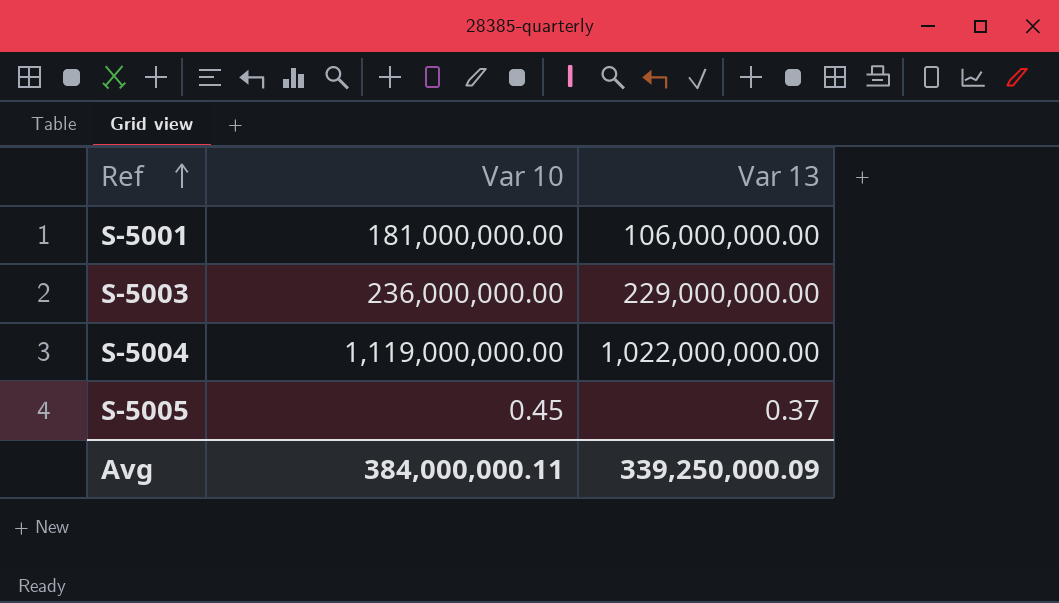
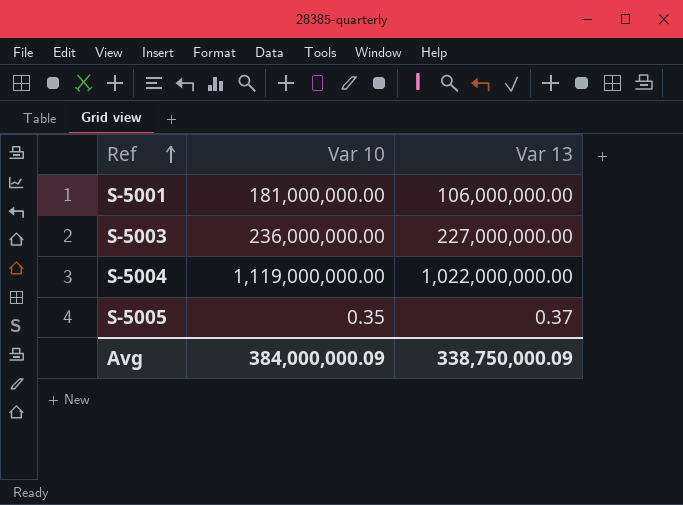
S-5003 | Var 13: 229,000,000.00 -> 227,000,000.00
S-5005 | Var 10: 0.45 -> 0.35
Avg | Var 10: 384,000,000.11 -> 384,000,000.09
Avg | Var 13: 339,250,000.09 -> 338,750,000.09

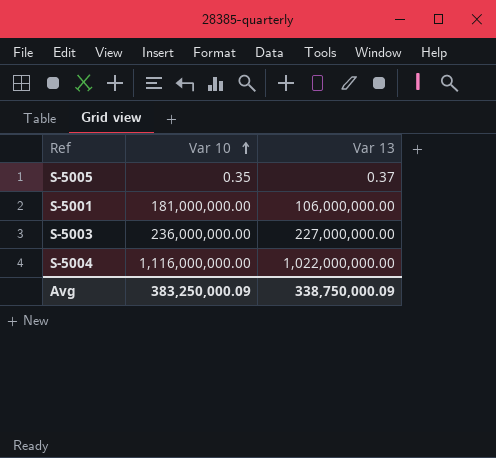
row order: Ref ascending -> Var 10 ascending
S-5004 | Var 10: 1,119,000,000.00 -> 1,116,000,000.00
Avg | Var 10: 384,000,000.09 -> 383,250,000.09

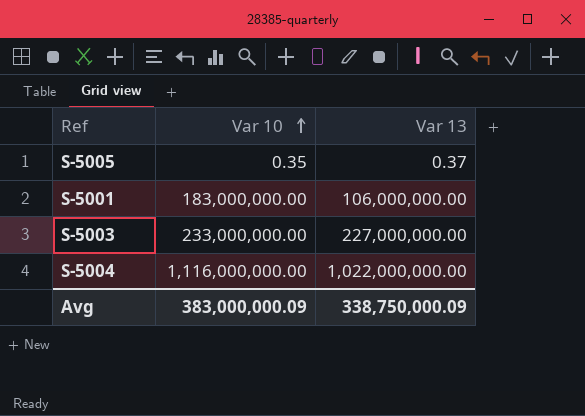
S-5001 | Var 10: 181,000,000.00 -> 183,000,000.00
S-5003 | Var 10: 236,000,000.00 -> 233,000,000.00
Avg | Var 10: 383,250,000.09 -> 383,000,000.09

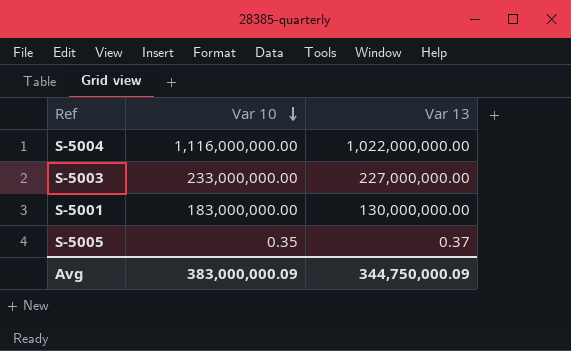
row order: Var 10 ascending -> Var 10 descending
S-5001 | Var 13: 106,000,000.00 -> 130,000,000.00
Avg | Var 13: 338,750,000.09 -> 344,750,000.09

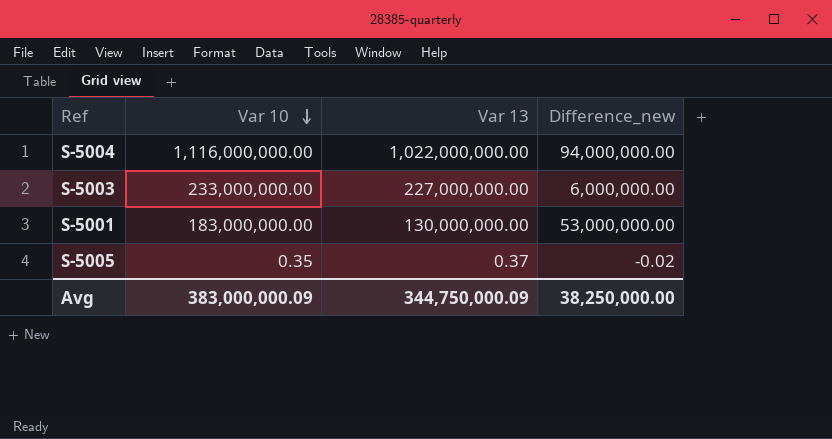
column Difference_new | formula: none -> [Var 10] - [Var 13]

